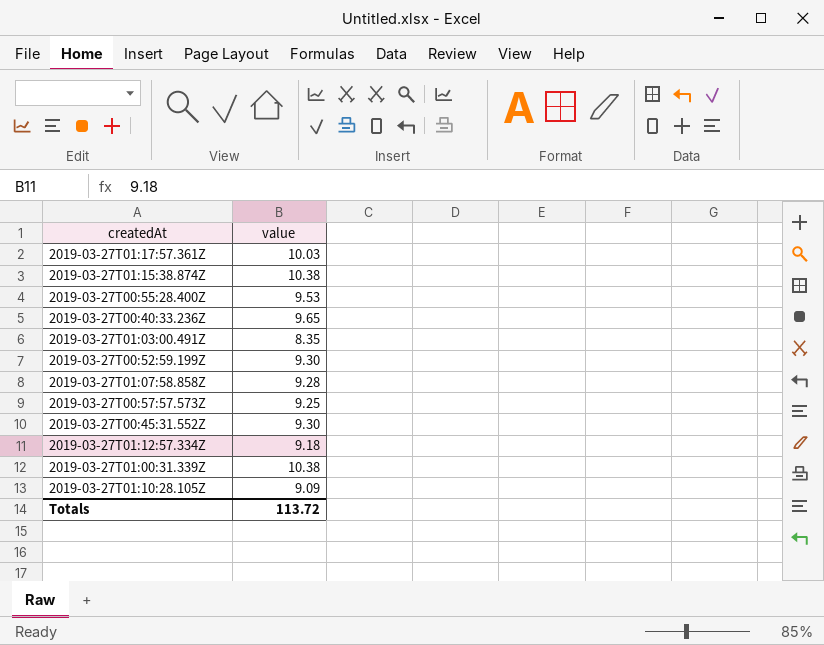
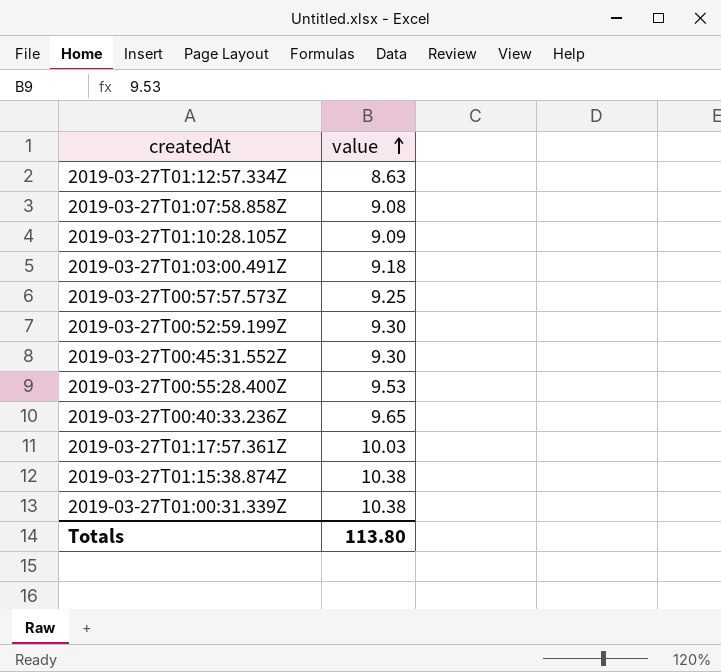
row order: none -> value ascending
2019-03-27T01:12:57.334Z | value: 9.18 -> 8.63
2019-03-27T01:07:58.858Z | value: 9.28 -> 9.08
2019-03-27T01:03:00.491Z | value: 8.35 -> 9.18
Totals | value: 113.72 -> 113.80

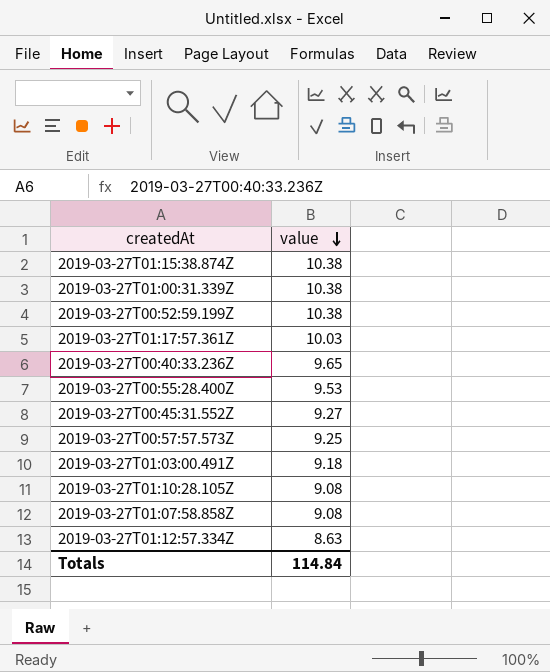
row order: value ascending -> value descending
2019-03-27T00:52:59.199Z | value: 9.30 -> 10.38
2019-03-27T00:45:31.552Z | value: 9.30 -> 9.27
2019-03-27T01:10:28.105Z | value: 9.09 -> 9.08
Totals | value: 113.80 -> 114.84

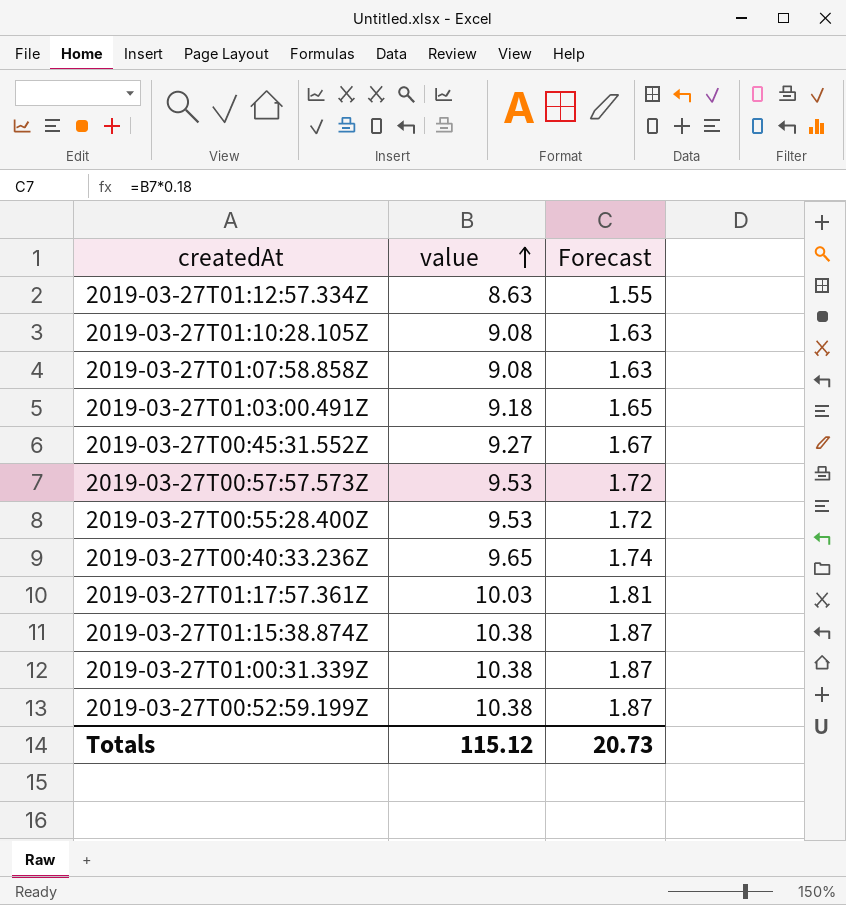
row order: value descending -> value ascending
column Forecast | formula: none -> [value] * 0.18
2019-03-27T00:57:57.573Z | value: 9.25 -> 9.53
Totals | value: 114.84 -> 115.12

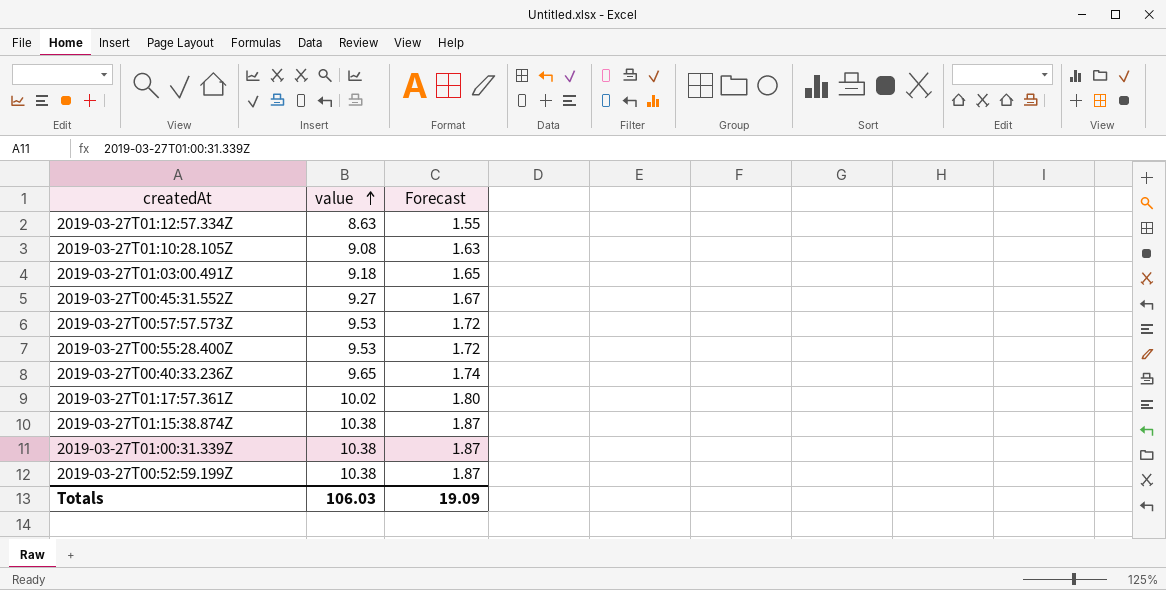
row 2019-03-27T01:07:58.858Z: 9.08 | 1.63 -> none
2019-03-27T01:17:57.361Z | value: 10.03 -> 10.02
2019-03-27T01:17:57.361Z | Forecast: 1.81 -> 1.80
Totals | value: 115.12 -> 106.03
Totals | Forecast: 20.73 -> 19.09

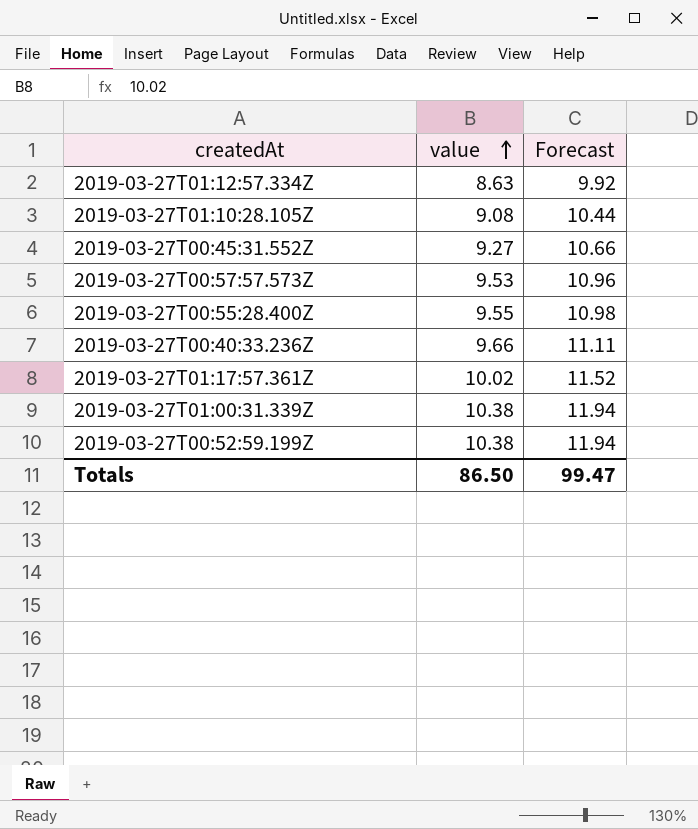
column Forecast | formula: [value] * 0.18 -> [value] * 1.15
row 2019-03-27T01:03:00.491Z: 9.18 | 1.65 -> none
row 2019-03-27T01:15:38.874Z: 10.38 | 1.87 -> none
2019-03-27T00:55:28.400Z | value: 9.53 -> 9.55
2019-03-27T00:40:33.236Z | value: 9.65 -> 9.66
Totals | value: 106.03 -> 86.50
Totals | Forecast: 19.09 -> 99.47

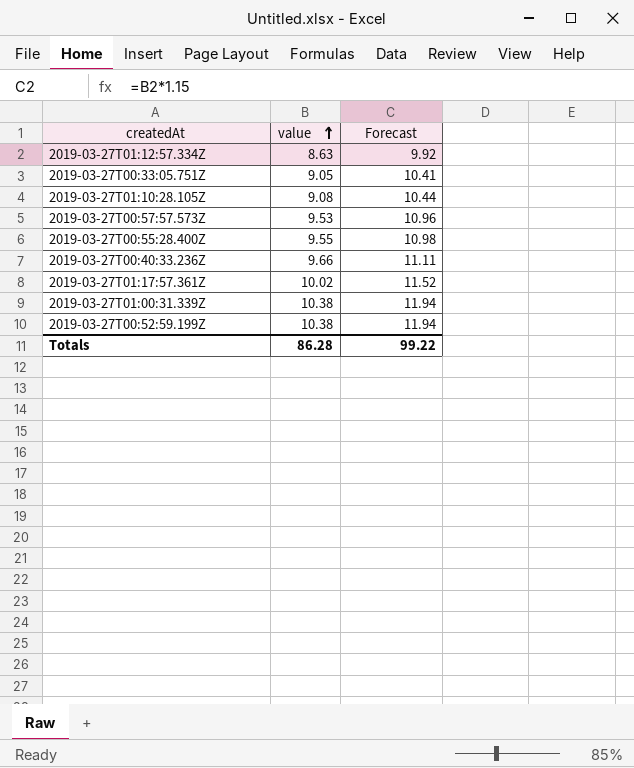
row 2019-03-27T00:45:31.552Z: 9.27 | 10.66 -> none
row 2019-03-27T00:33:05.751Z: none -> 9.05 | 10.41
Totals | value: 86.50 -> 86.28
Totals | Forecast: 99.47 -> 99.22

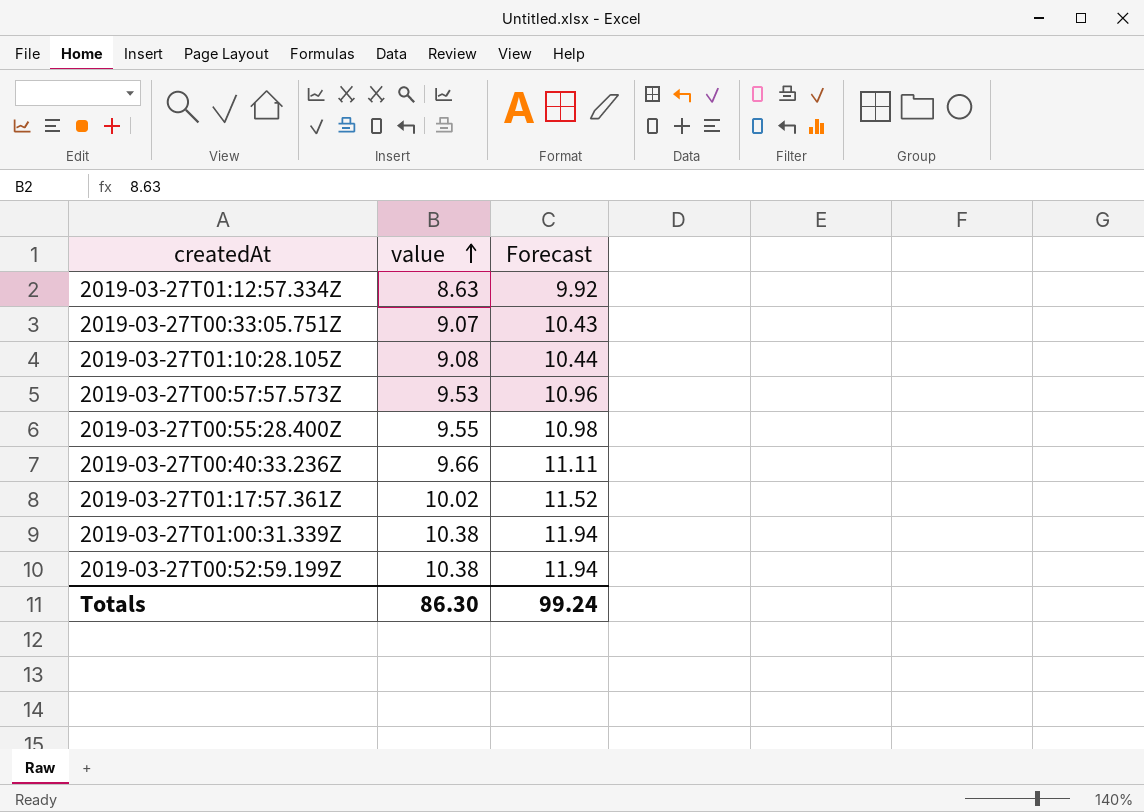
2019-03-27T00:33:05.751Z | value: 9.05 -> 9.07
2019-03-27T00:33:05.751Z | Forecast: 10.41 -> 10.43
Totals | value: 86.28 -> 86.30
Totals | Forecast: 99.22 -> 99.24

